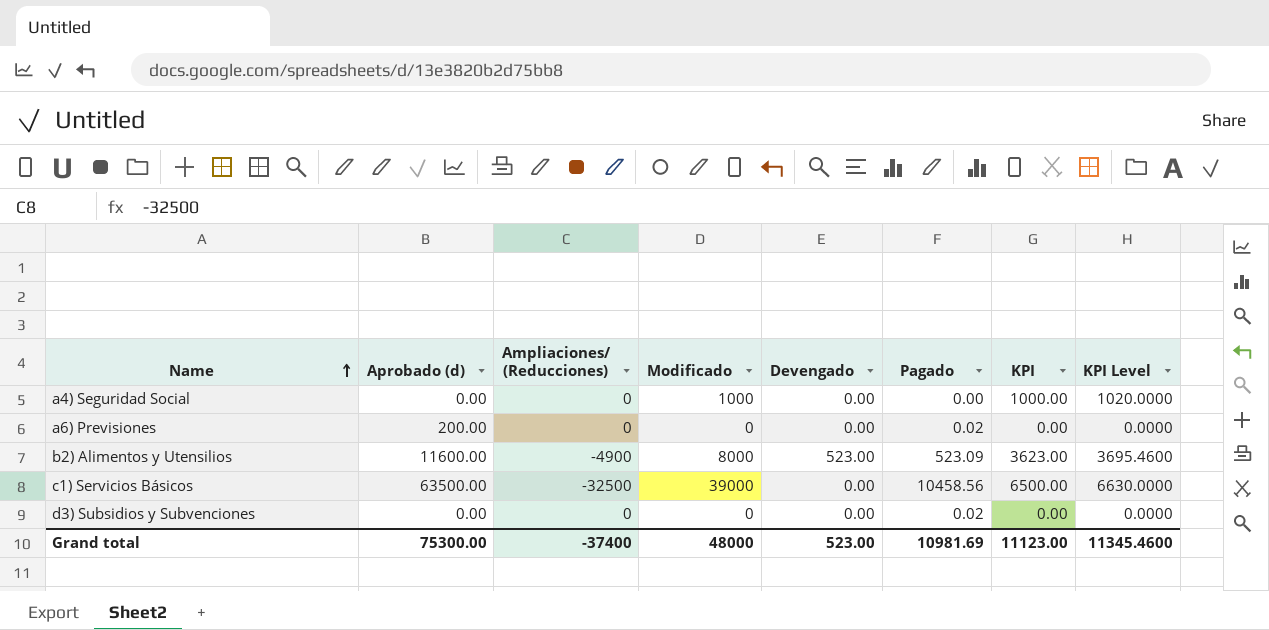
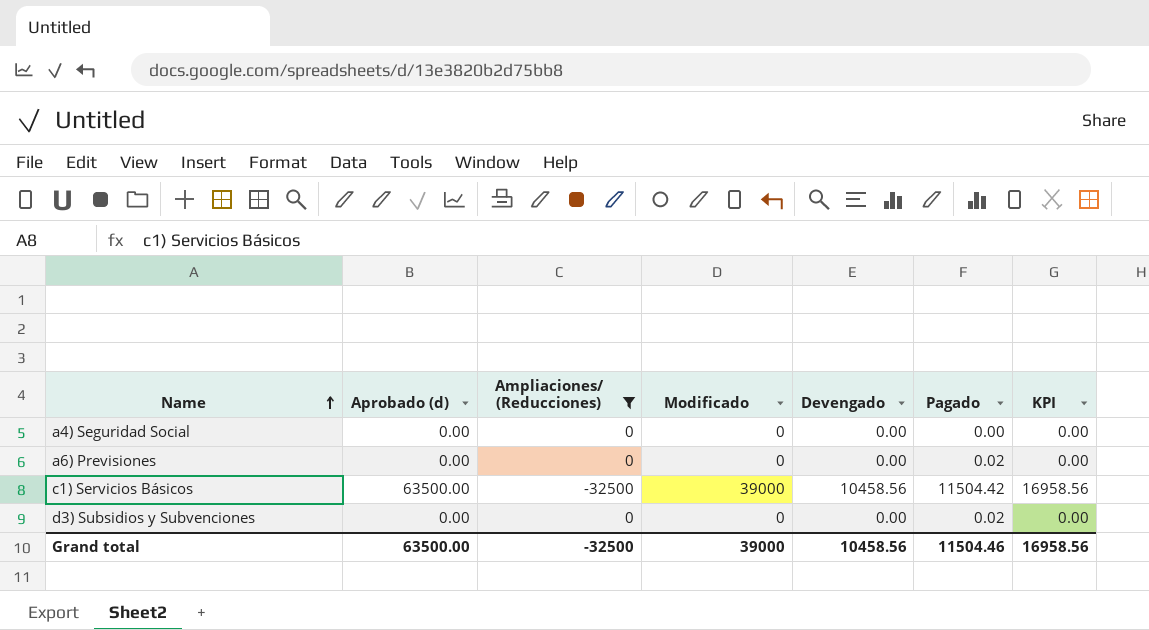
filter: none -> Ampliaciones/ (Reducciones) != -4900
column KPI Level | formula: [KPI] * 1.02 -> none
a4) Seguridad Social | Modificado: 1000 -> 0
a4) Seguridad Social | KPI: 1000.00 -> 0.00
a6) Previsiones | Aprobado (d): 200.00 -> 0.00
c1) Servicios Básicos | Devengado: 0.00 -> 10458.56
c1) Servicios Básicos | Pagado: 10458.56 -> 11504.42
c1) Servicios Básicos | KPI: 6500.00 -> 16958.56
Grand total | Aprobado (d): 75300.00 -> 63500.00
Grand total | Ampliaciones/ (Reducciones): -37400 -> -32500
Grand total | Modificado: 48000 -> 39000
Grand total | Devengado: 523.00 -> 10458.56
Grand total | Pagado: 10981.69 -> 11504.46
Grand total | KPI: 11123.00 -> 16958.56

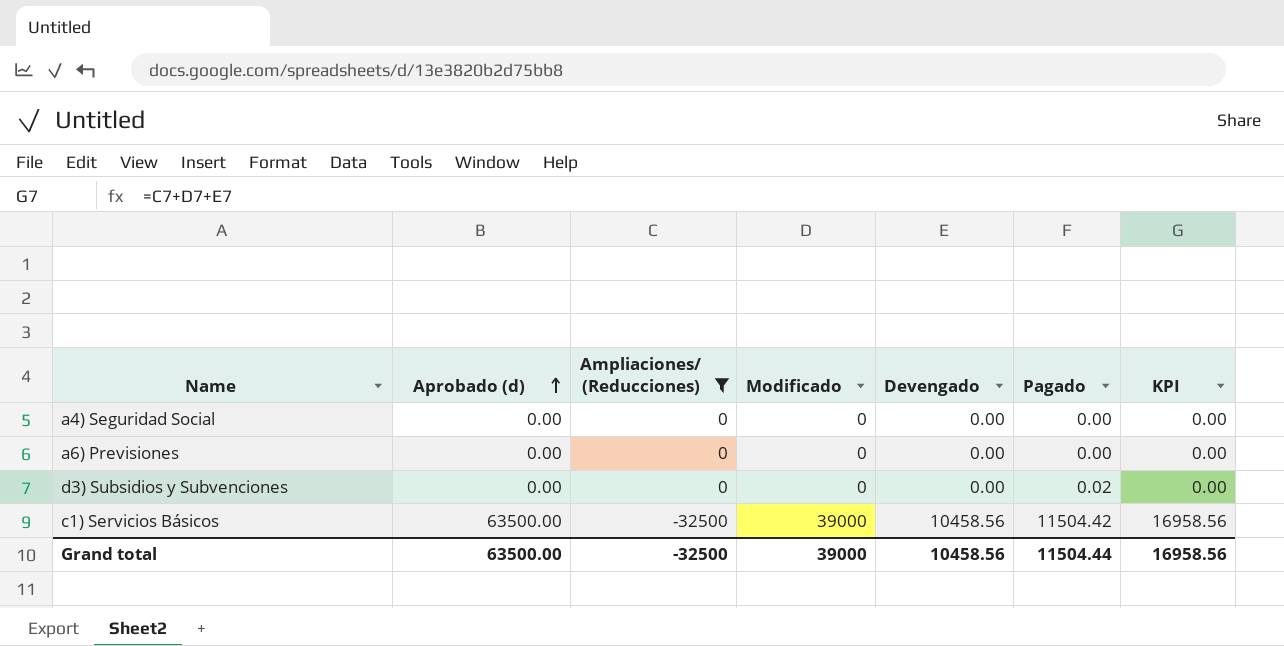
row order: Name ascending -> Aprobado (d) ascending
a6) Previsiones | Pagado: 0.02 -> 0.00
Grand total | Pagado: 11504.46 -> 11504.44

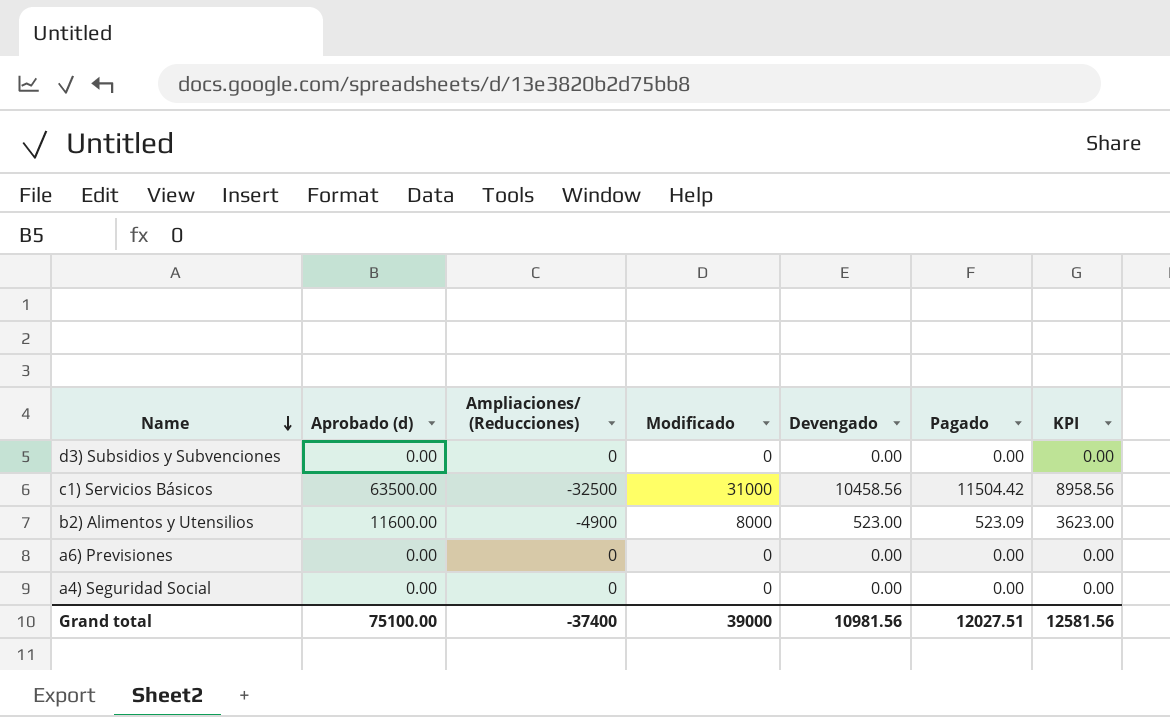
filter: Ampliaciones/ (Reducciones) != -4900 -> none
row order: Aprobado (d) ascending -> Name descending
d3) Subsidios y Subvenciones | Pagado: 0.02 -> 0.00
c1) Servicios Básicos | Modificado: 39000 -> 31000
c1) Servicios Básicos | KPI: 16958.56 -> 8958.56
Grand total | Aprobado (d): 63500.00 -> 75100.00
Grand total | Ampliaciones/ (Reducciones): -32500 -> -37400
Grand total | Devengado: 10458.56 -> 10981.56
Grand total | Pagado: 11504.44 -> 12027.51
Grand total | KPI: 16958.56 -> 12581.56

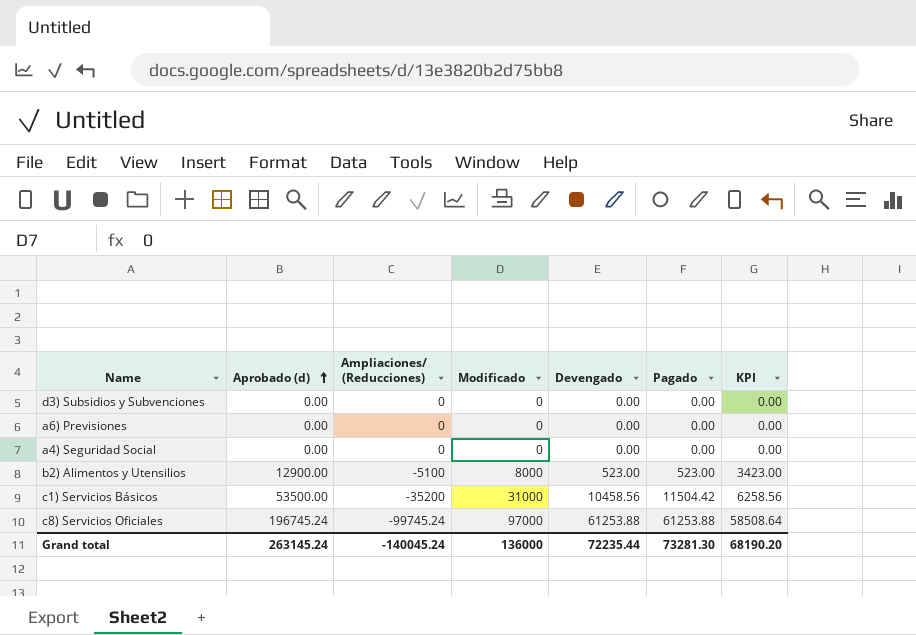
row order: Name descending -> Aprobado (d) ascending
b2) Alimentos y Utensilios | Aprobado (d): 11600.00 -> 12900.00
b2) Alimentos y Utensilios | Ampliaciones/ (Reducciones): -4900 -> -5100
b2) Alimentos y Utensilios | Pagado: 523.09 -> 523.00
b2) Alimentos y Utensilios | KPI: 3623.00 -> 3423.00
c1) Servicios Básicos | Aprobado (d): 63500.00 -> 53500.00
c1) Servicios Básicos | Ampliaciones/ (Reducciones): -32500 -> -35200
c1) Servicios Básicos | KPI: 8958.56 -> 6258.56
row c8) Servicios Oficiales: none -> 196745.24 | -99745.24 | 97000 | 61253.88 | 61253.88 | 58508.64
Grand total | Aprobado (d): 75100.00 -> 263145.24
Grand total | Ampliaciones/ (Reducciones): -37400 -> -140045.24
Grand total | Modificado: 39000 -> 136000
Grand total | Devengado: 10981.56 -> 72235.44
Grand total | Pagado: 12027.51 -> 73281.30
Grand total | KPI: 12581.56 -> 68190.20

